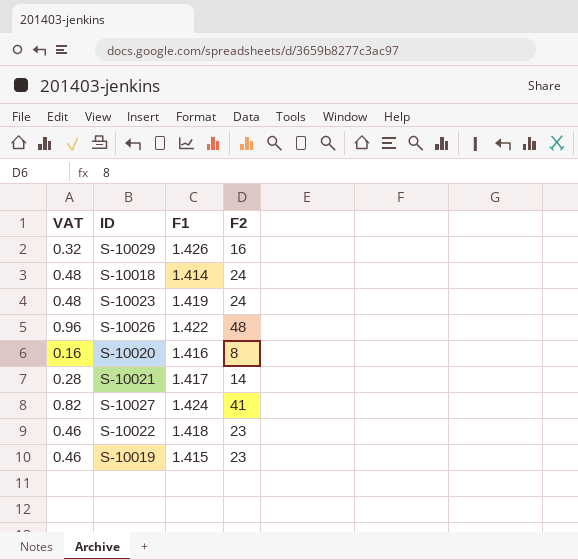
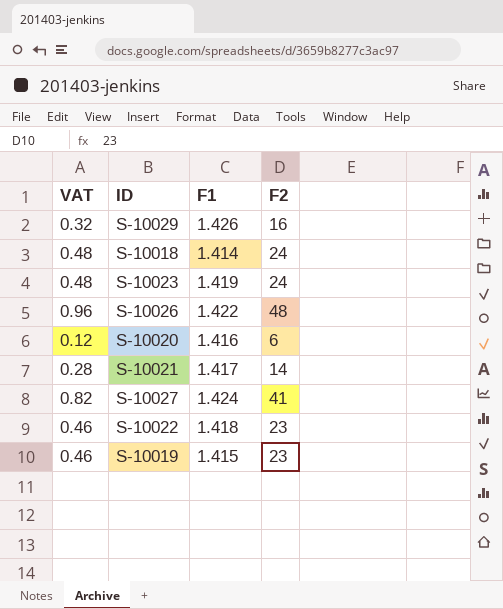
S-10020 | VAT: 0.16 -> 0.12
S-10020 | F2: 8 -> 6

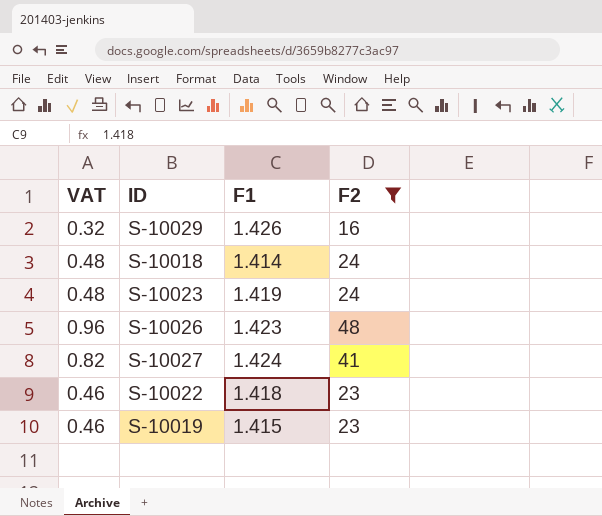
filter: none -> F2 >= 16
S-10026 | F1: 1.422 -> 1.423

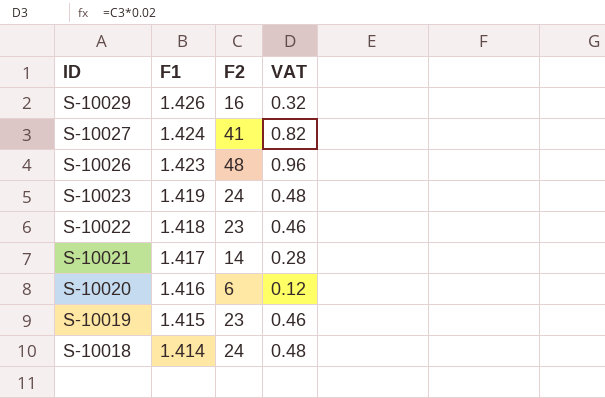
filter: F2 >= 16 -> none
row order: none -> ID descending
column VAT | position: 1 -> 4

